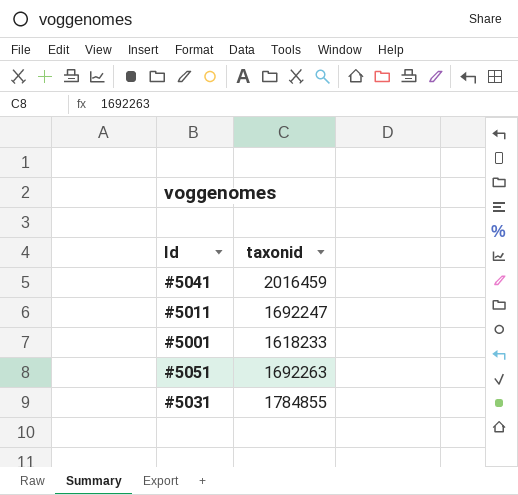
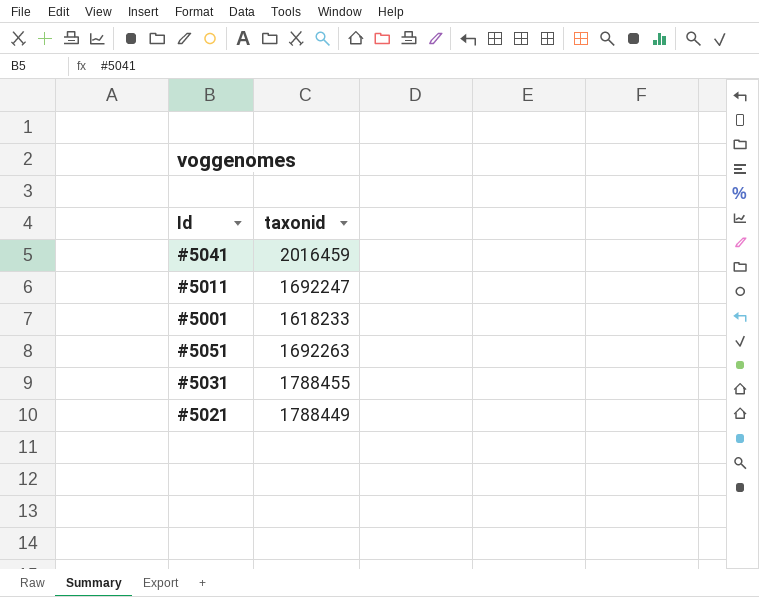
#5031 | taxonid: 1784855 -> 1788455
row #5021: none -> 1788449

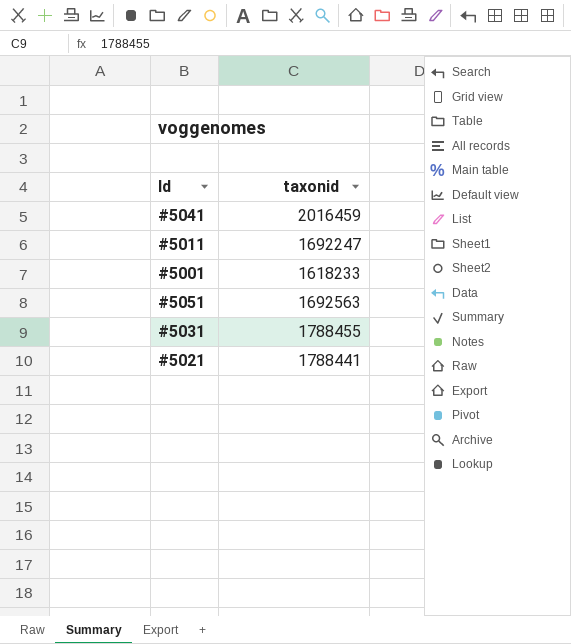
#5051 | taxonid: 1692263 -> 1692563
#5021 | taxonid: 1788449 -> 1788441

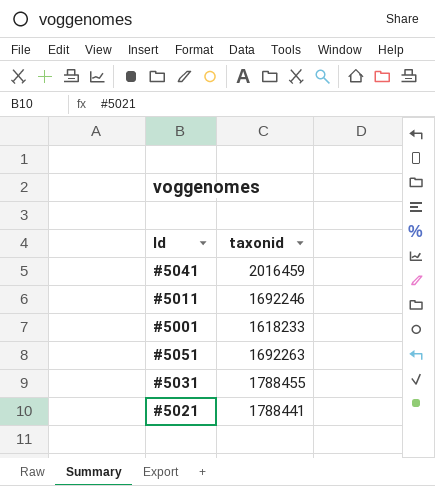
#5011 | taxonid: 1692247 -> 1692246
#5051 | taxonid: 1692563 -> 1692263

